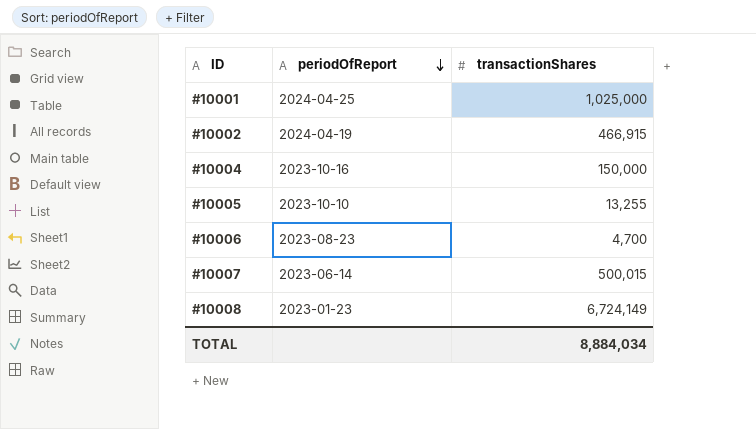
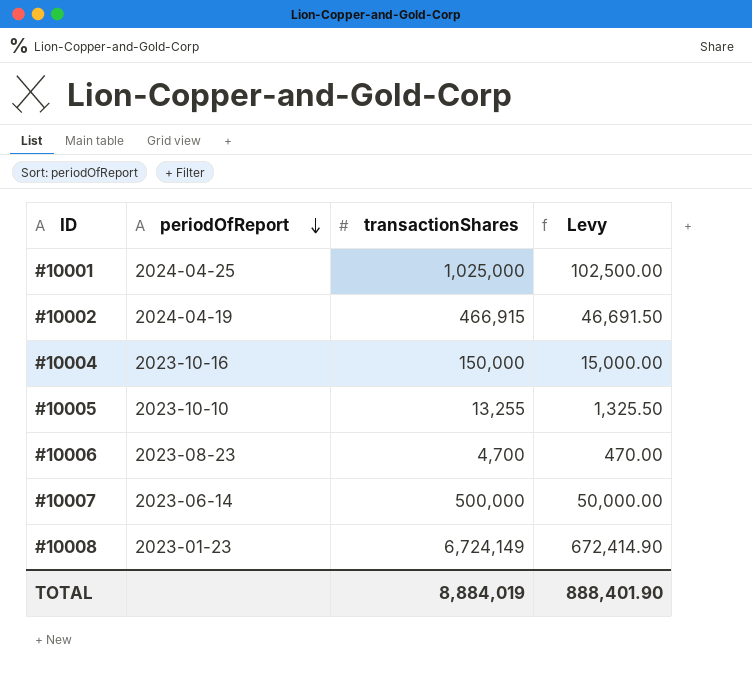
column Levy | formula: none -> [transactionShares] * 0.1
#10007 | transactionShares: 500,015 -> 500,000
TOTAL | transactionShares: 8,884,034 -> 8,884,019

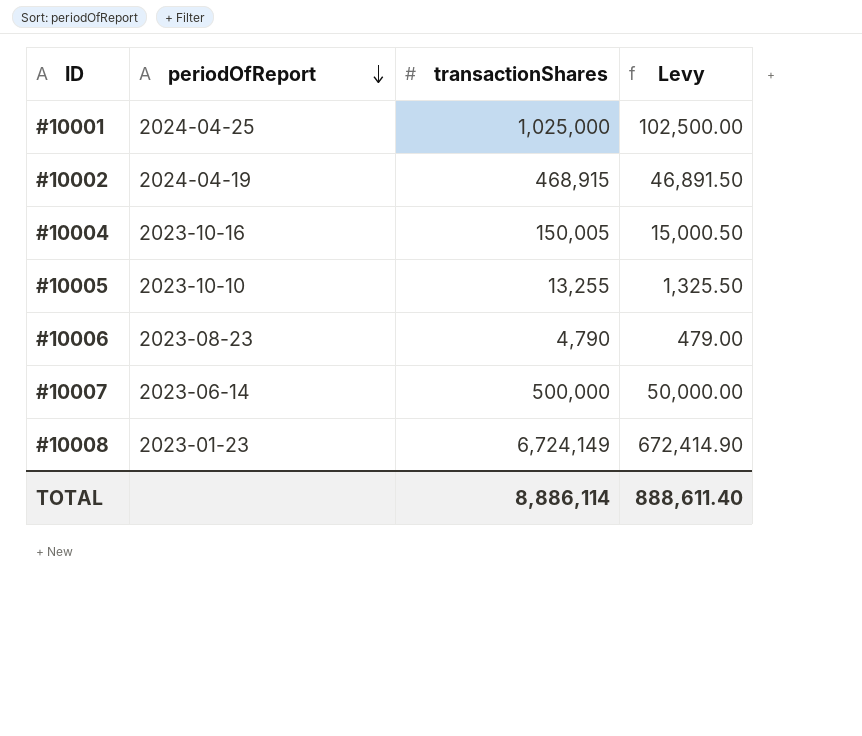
#10002 | transactionShares: 466,915 -> 468,915
#10002 | Levy: 46,691.50 -> 46,891.50
#10004 | transactionShares: 150,000 -> 150,005
#10004 | Levy: 15,000.00 -> 15,000.50
#10006 | transactionShares: 4,700 -> 4,790
#10006 | Levy: 470.00 -> 479.00
TOTAL | transactionShares: 8,884,019 -> 8,886,114
TOTAL | Levy: 888,401.90 -> 888,611.40

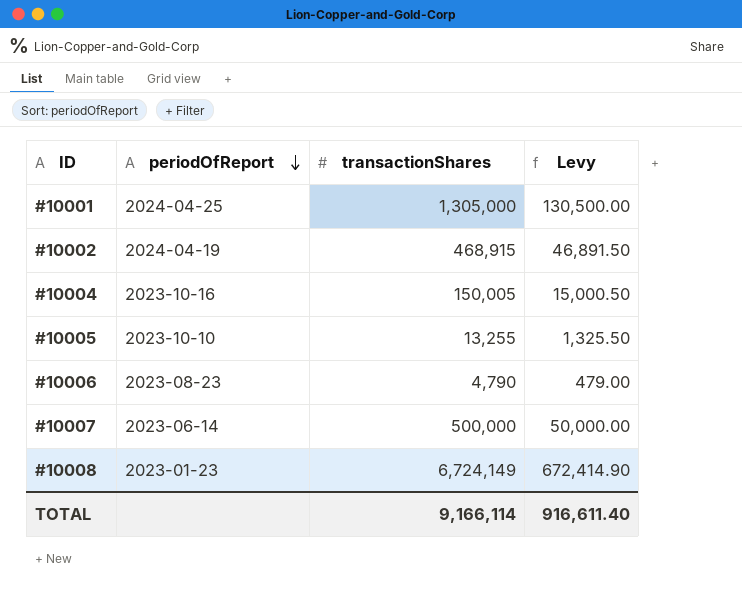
#10001 | transactionShares: 1,025,000 -> 1,305,000
#10001 | Levy: 102,500.00 -> 130,500.00
TOTAL | transactionShares: 8,886,114 -> 9,166,114
TOTAL | Levy: 888,611.40 -> 916,611.40

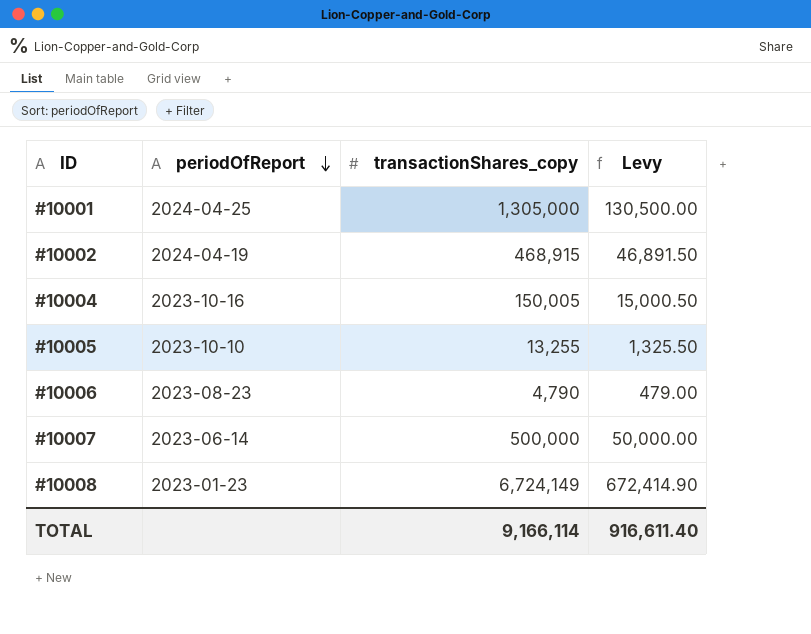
column name: transactionShares -> transactionShares_copy

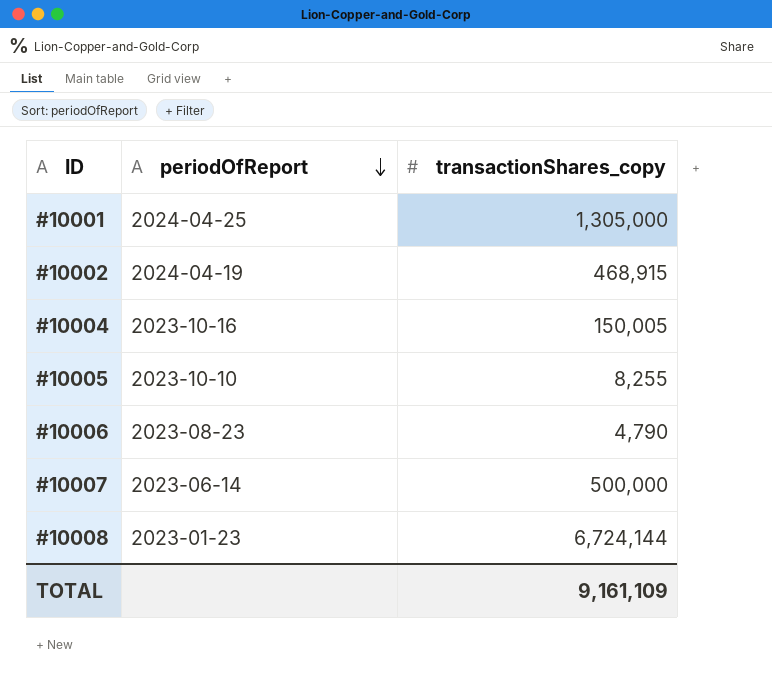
column Levy | formula: [transactionShares_copy] * 0.1 -> none
#10005 | transactionShares_copy: 13,255 -> 8,255
#10008 | transactionShares_copy: 6,724,149 -> 6,724,144
TOTAL | transactionShares_copy: 9,166,114 -> 9,161,109

